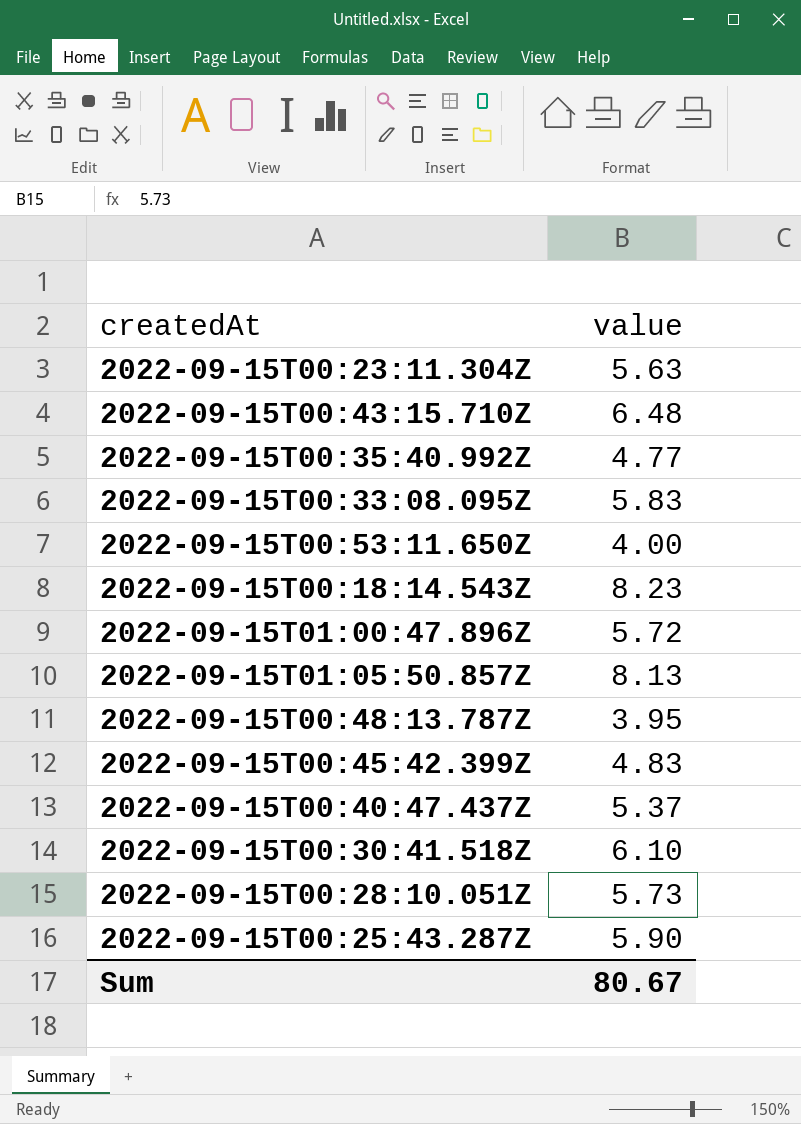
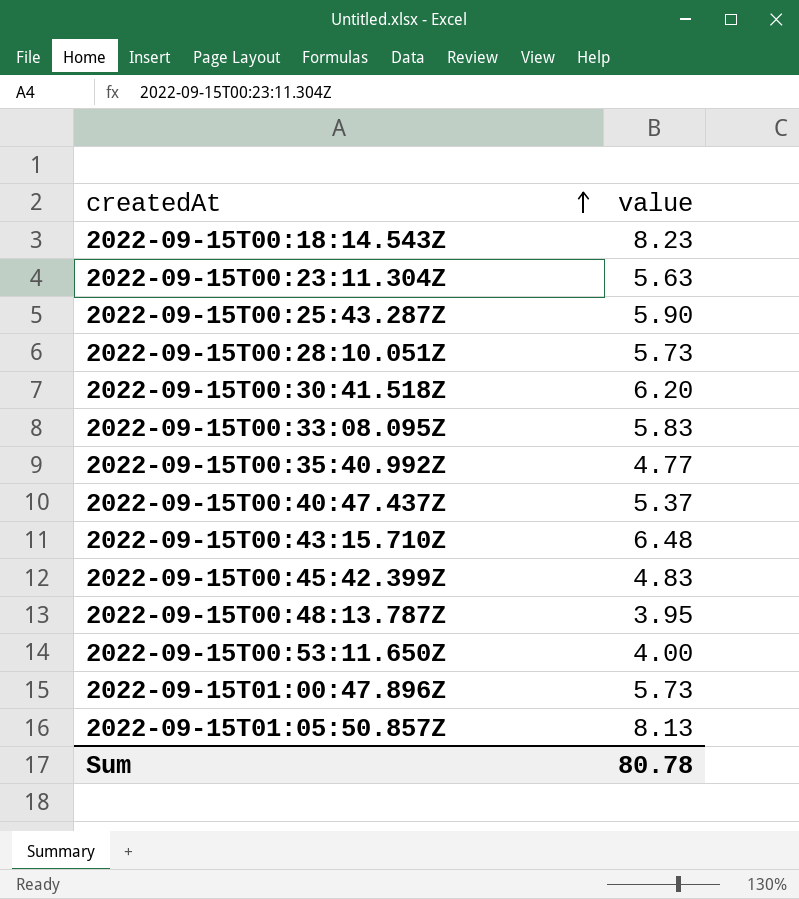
row order: none -> createdAt ascending
2022-09-15T00:30:41.518Z | value: 6.10 -> 6.20
2022-09-15T01:00:47.896Z | value: 5.72 -> 5.73
Sum | value: 80.67 -> 80.78

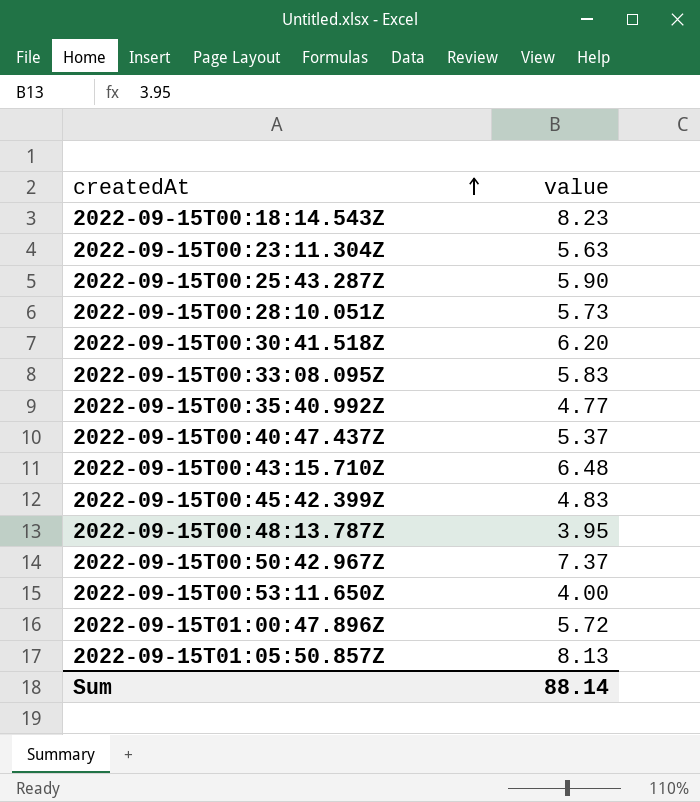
row 2022-09-15T00:50:42.967Z: none -> 7.37
2022-09-15T01:00:47.896Z | value: 5.73 -> 5.72
Sum | value: 80.78 -> 88.14

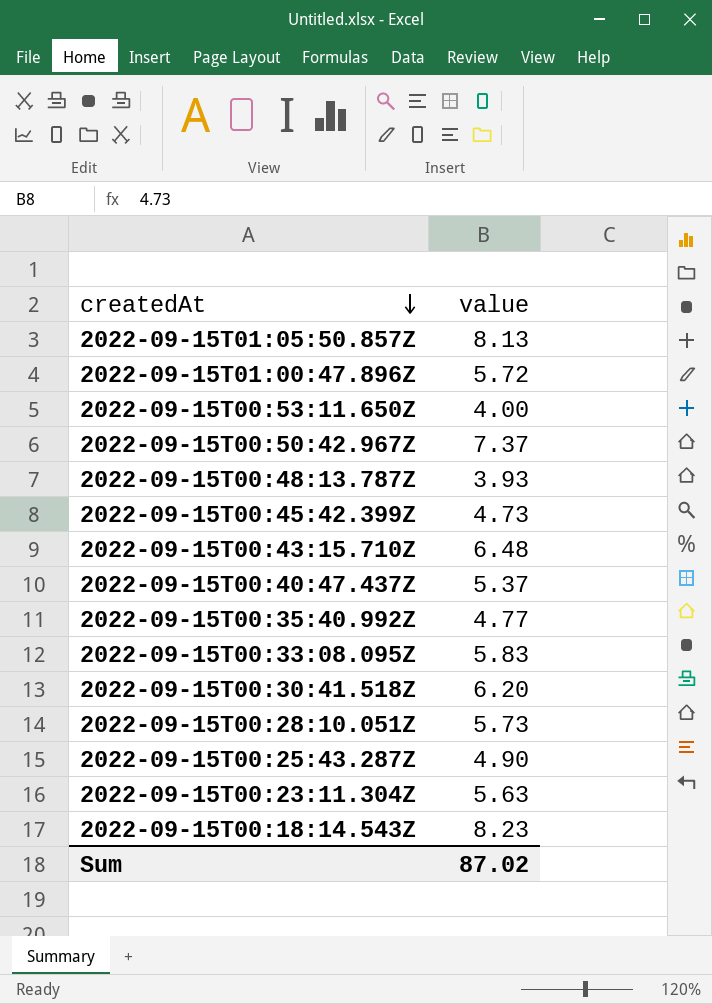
row order: createdAt ascending -> createdAt descending
2022-09-15T00:48:13.787Z | value: 3.95 -> 3.93
2022-09-15T00:45:42.399Z | value: 4.83 -> 4.73
2022-09-15T00:25:43.287Z | value: 5.90 -> 4.90
Sum | value: 88.14 -> 87.02

